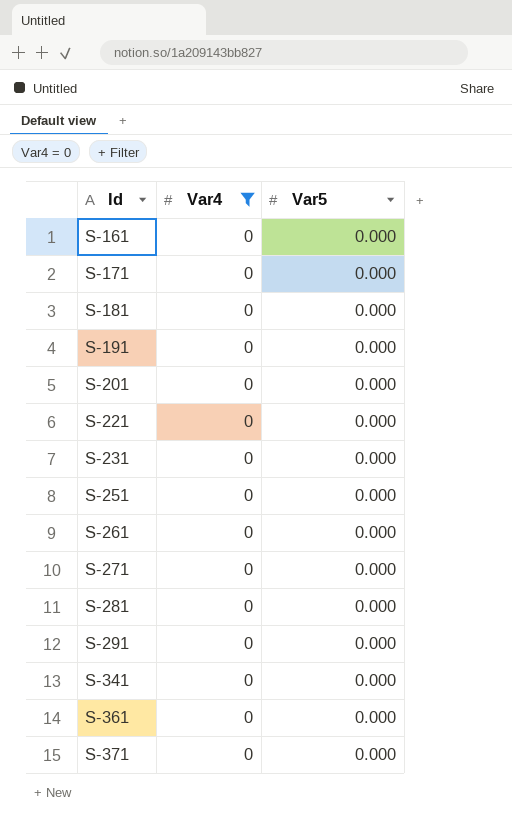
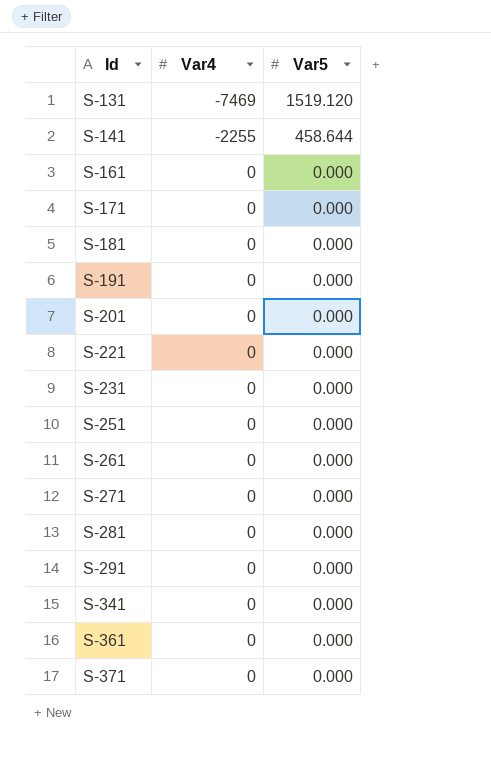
filter: Var4 = 0 -> none

